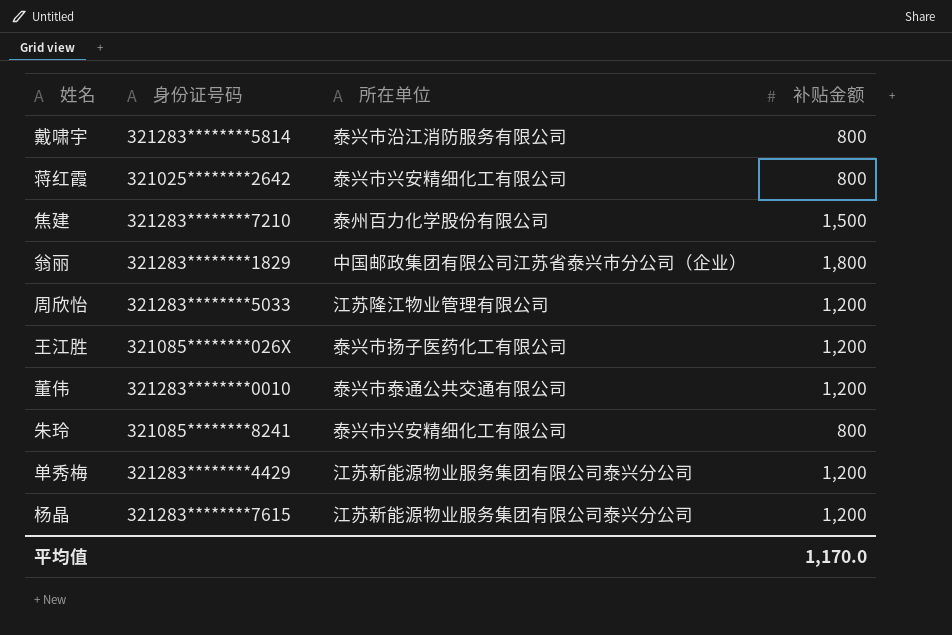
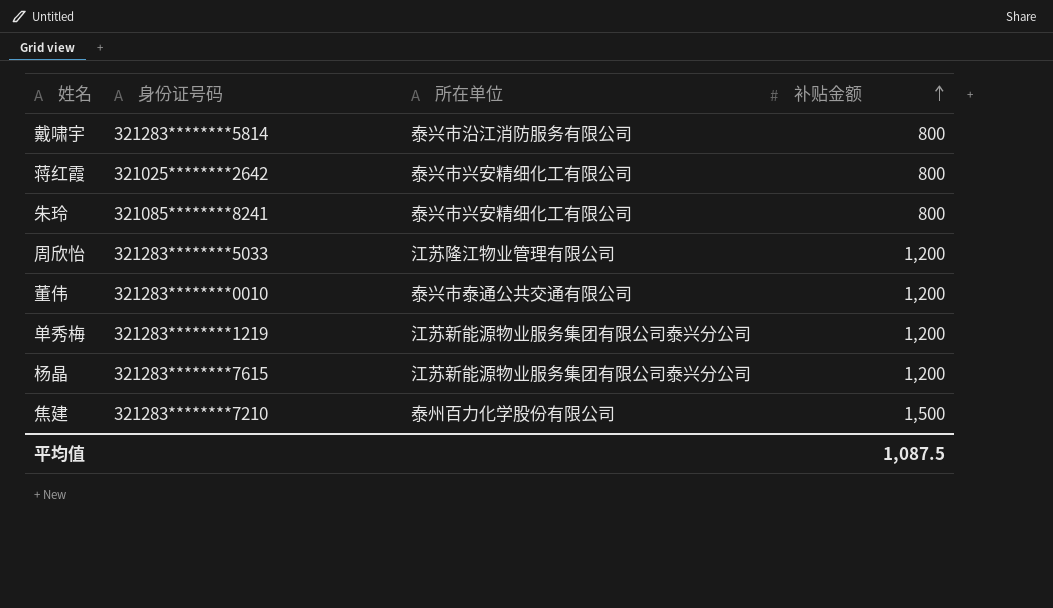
row order: none -> 补贴金额 ascending
row 翁丽: 321283********1829 | 中国邮政集团有限公司江苏省泰兴市分公司（企业） | 1,800 -> none
row 王江胜: 321085********026X | 泰兴市扬子医药化工有限公司 | 1,200 -> none
单秀梅 | 身份证号码: 321283********4429 -> 321283********1219
平均值 | 补贴金额: 1,170.0 -> 1,087.5

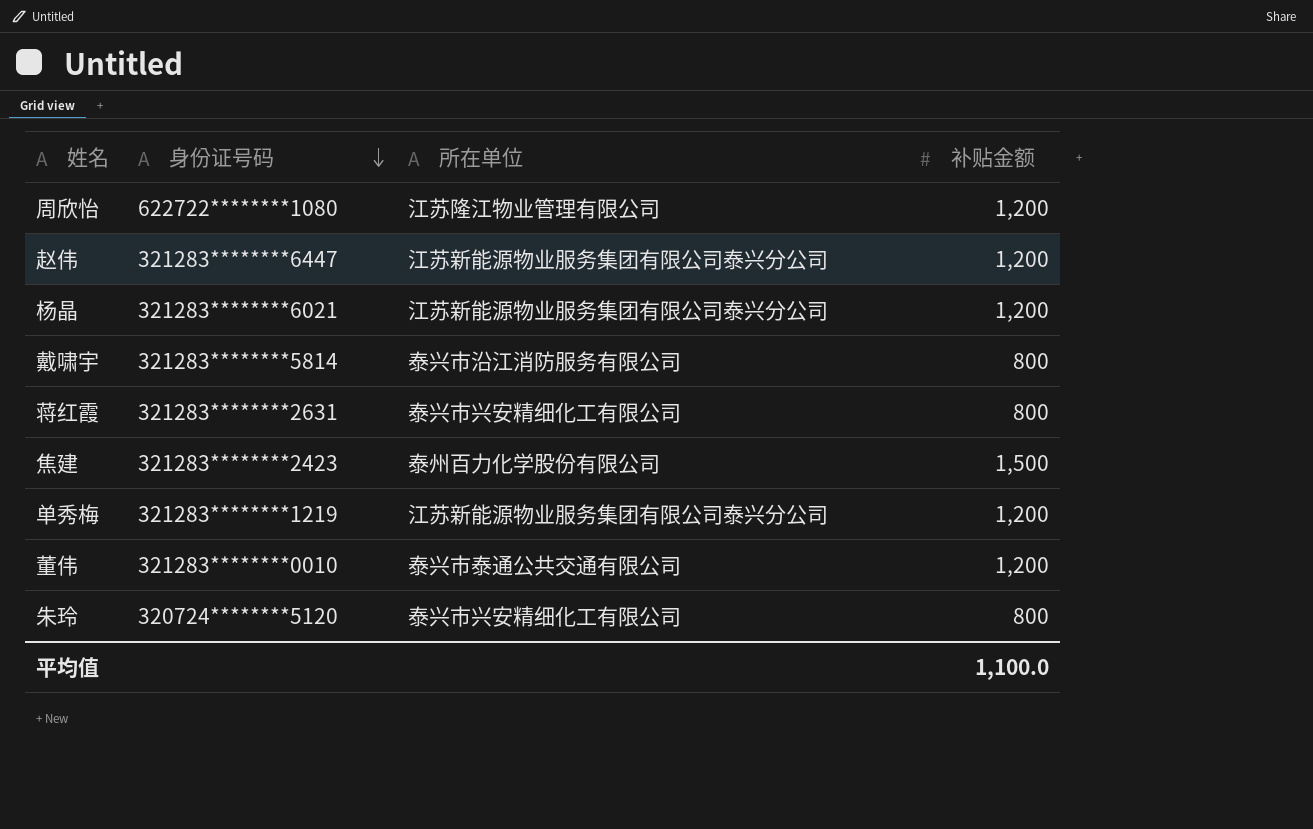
row order: 补贴金额 ascending -> 身份证号码 descending
周欣怡 | 身份证号码: 321283********5033 -> 622722********1080
row 赵伟: none -> 321283********6447 | 江苏新能源物业服务集团有限公司泰兴分公司 | 1,200
杨晶 | 身份证号码: 321283********7615 -> 321283********6021
蒋红霞 | 身份证号码: 321025********2642 -> 321283********2631
焦建 | 身份证号码: 321283********7210 -> 321283********2423
朱玲 | 身份证号码: 321085********8241 -> 320724********5120
平均值 | 补贴金额: 1,087.5 -> 1,100.0

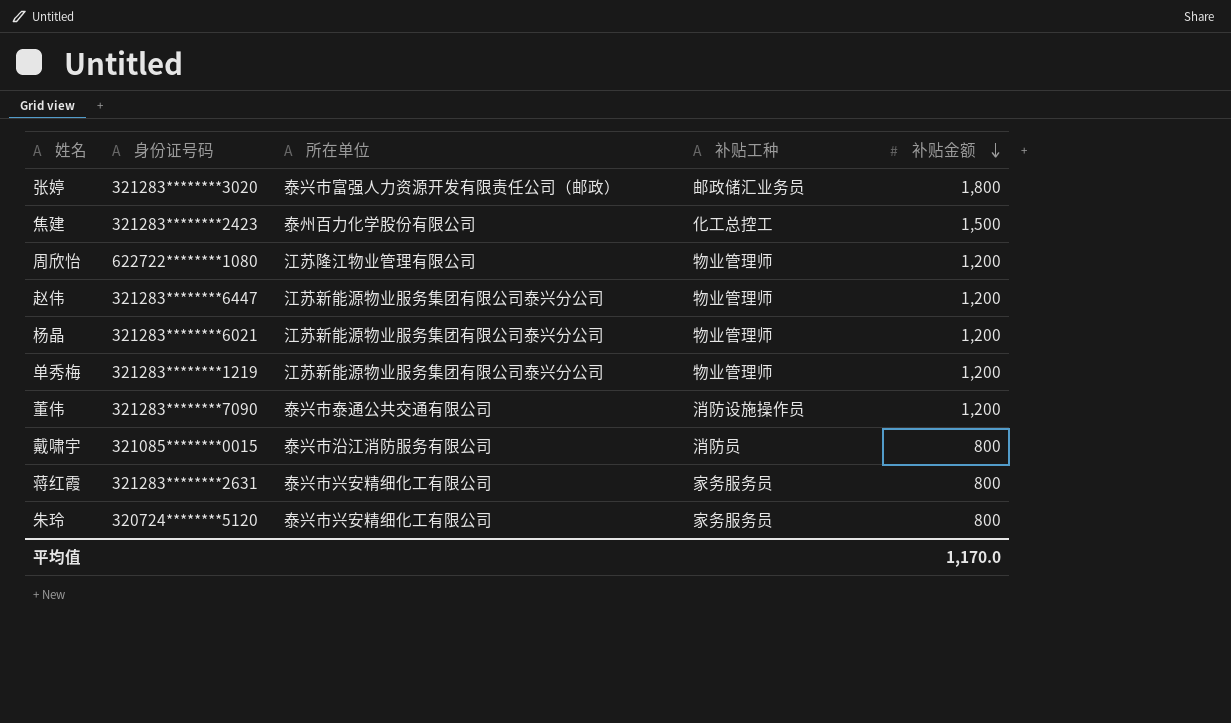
row order: 身份证号码 descending -> 补贴金额 descending
column 补贴工种 | position: none -> 4
row 张婷: none -> 321283********3020 | 泰兴市富强人力资源开发有限责任公司（邮政） | 邮政储汇业务员 | 1,800
董伟 | 身份证号码: 321283********0010 -> 321283********7090
戴啸宇 | 身份证号码: 321283********5814 -> 321085********0015
平均值 | 补贴金额: 1,100.0 -> 1,170.0

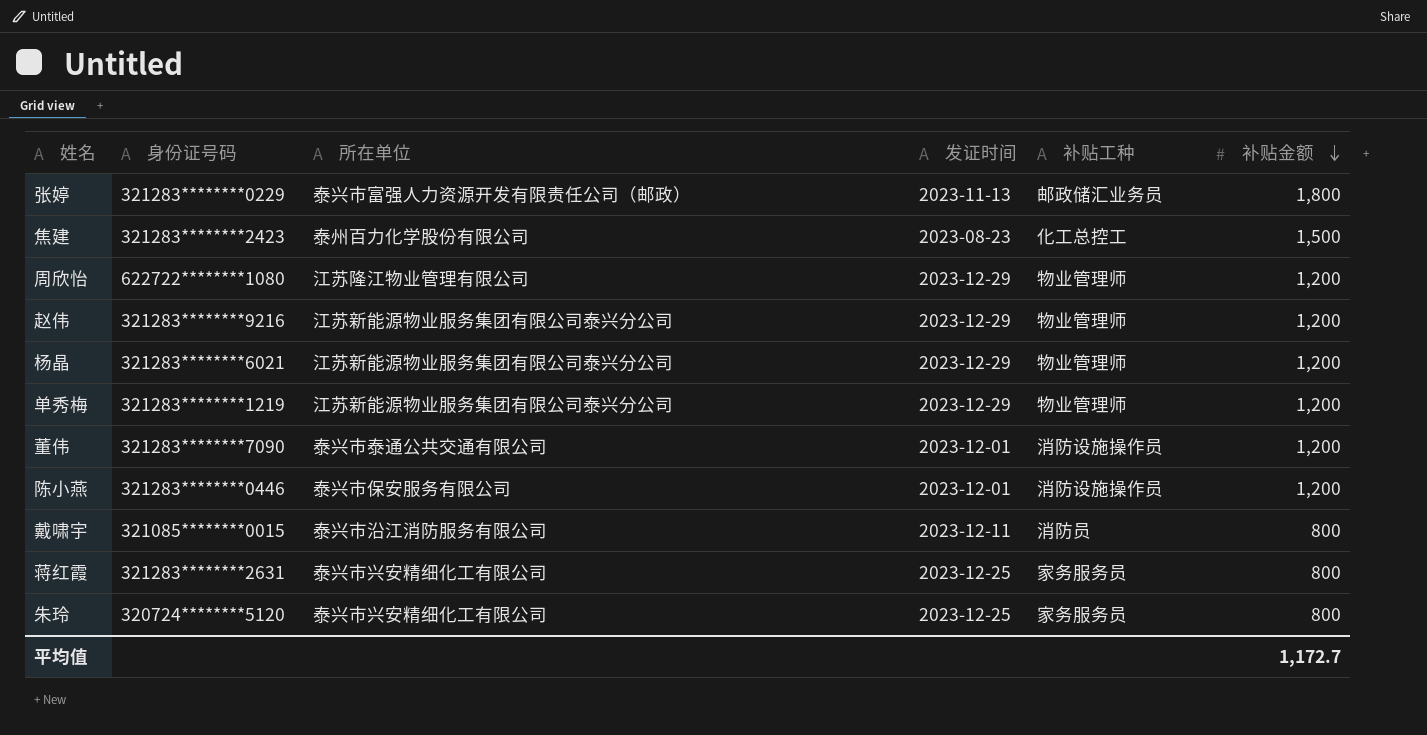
column 发证时间 | position: none -> 4
张婷 | 身份证号码: 321283********3020 -> 321283********0229
赵伟 | 身份证号码: 321283********6447 -> 321283********9216
row 陈小燕: none -> 321283********0446 | 泰兴市保安服务有限公司 | 2023-12-01 | 消防设施操作员 | 1,200
平均值 | 补贴金额: 1,170.0 -> 1,172.7

